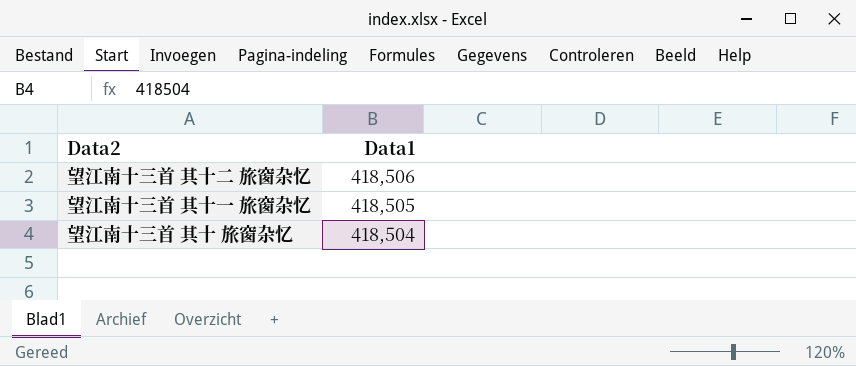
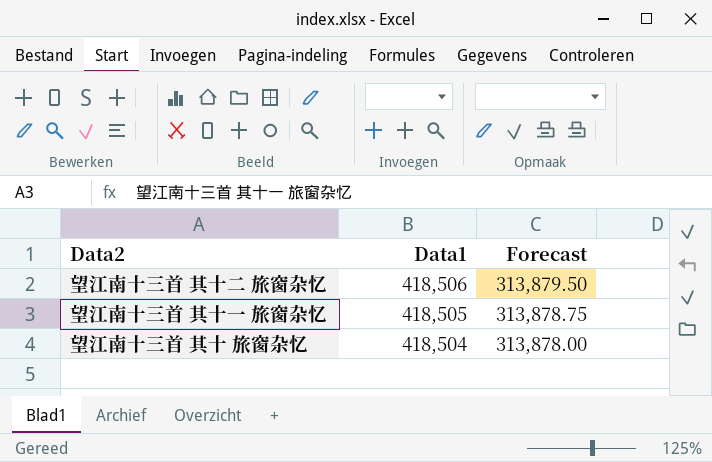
column Forecast | formula: none -> [Data1] * 0.75

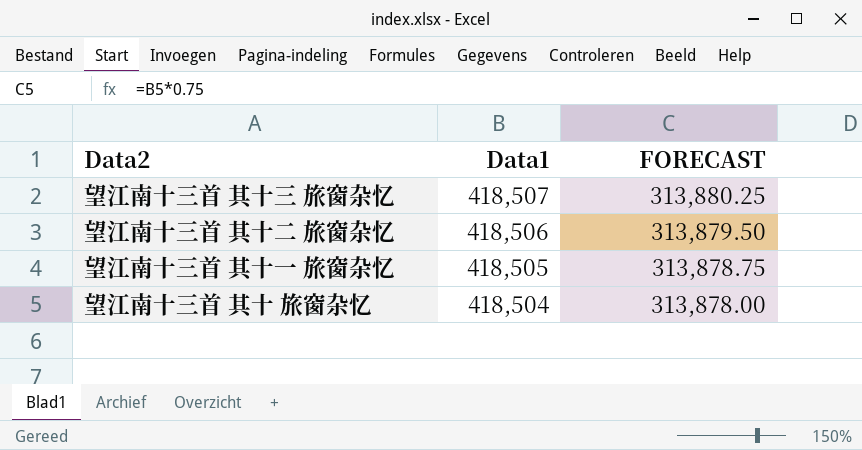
column name: Forecast -> FORECAST
row 望江南十三首 其十三 旅窗杂忆: none -> 418,507 | 313,880.25

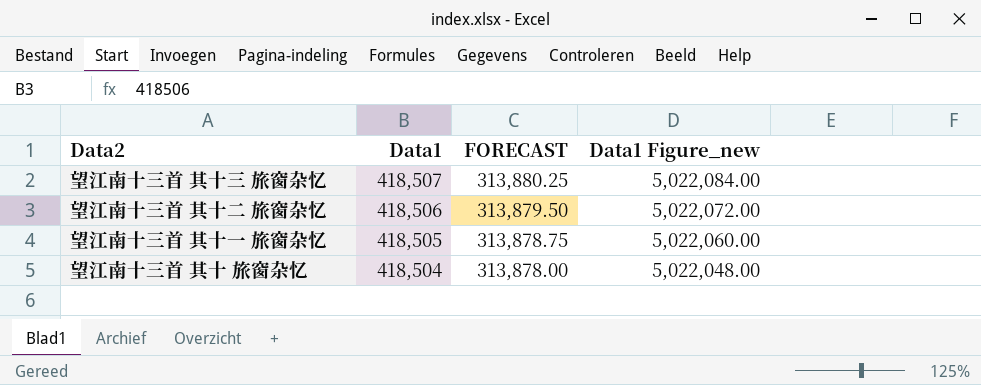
column Data1 Figure_new | formula: none -> [Data1] * 12

